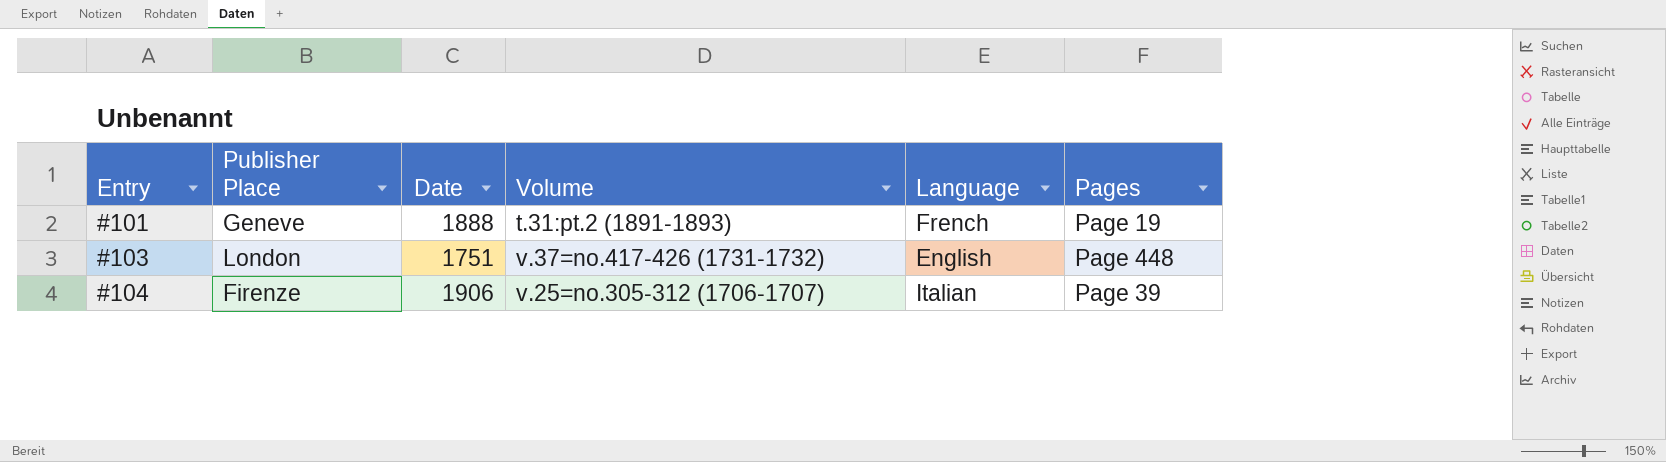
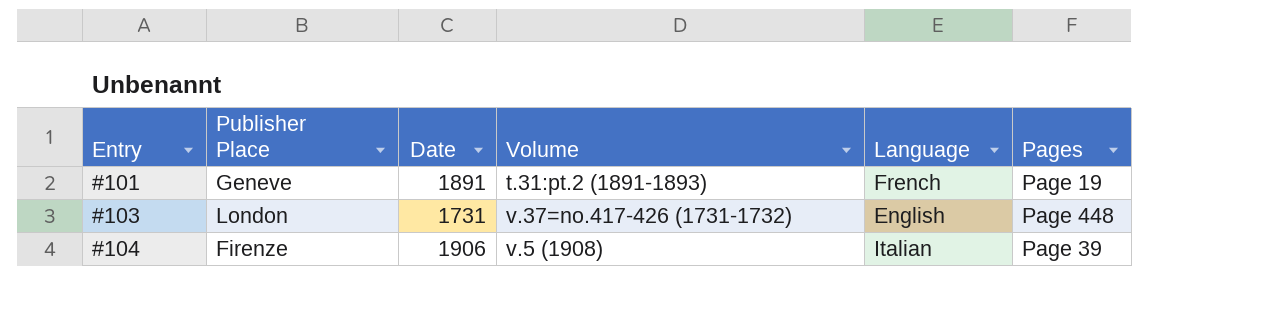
#101 | Date: 1888 -> 1891
#103 | Date: 1751 -> 1731
#104 | Volume: v.25=no.305-312 (1706-1707) -> v.5 (1908)

